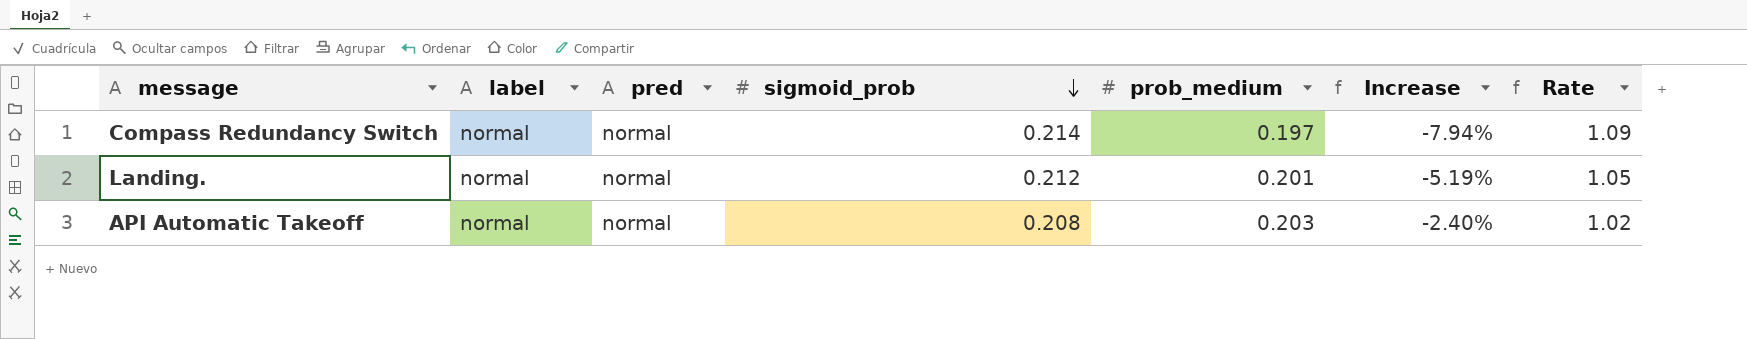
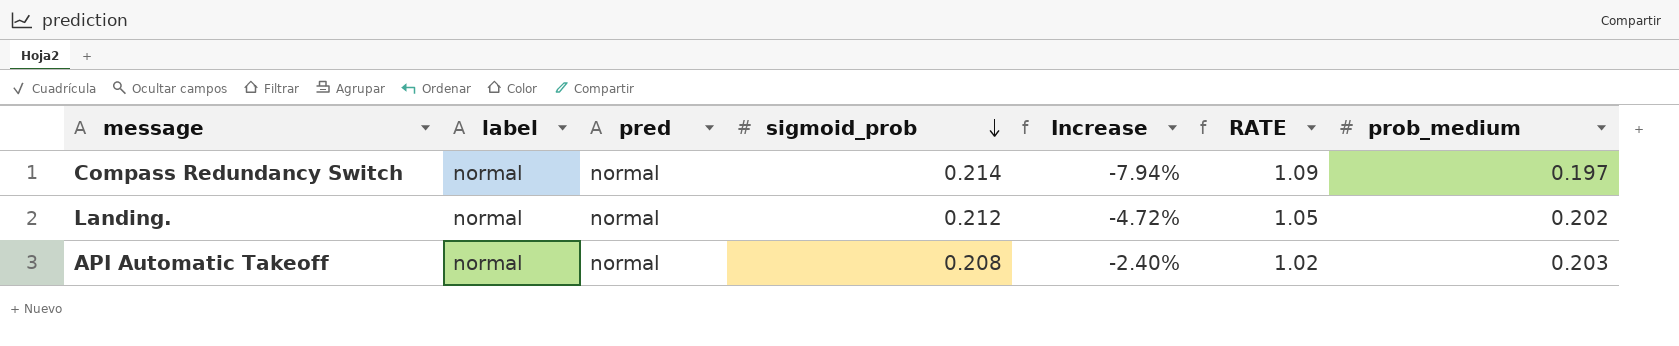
column name: Rate -> RATE
column prob_medium | position: 5 -> 7
Landing. | Increase: -5.19% -> -4.72%
Landing. | prob_medium: 0.201 -> 0.202

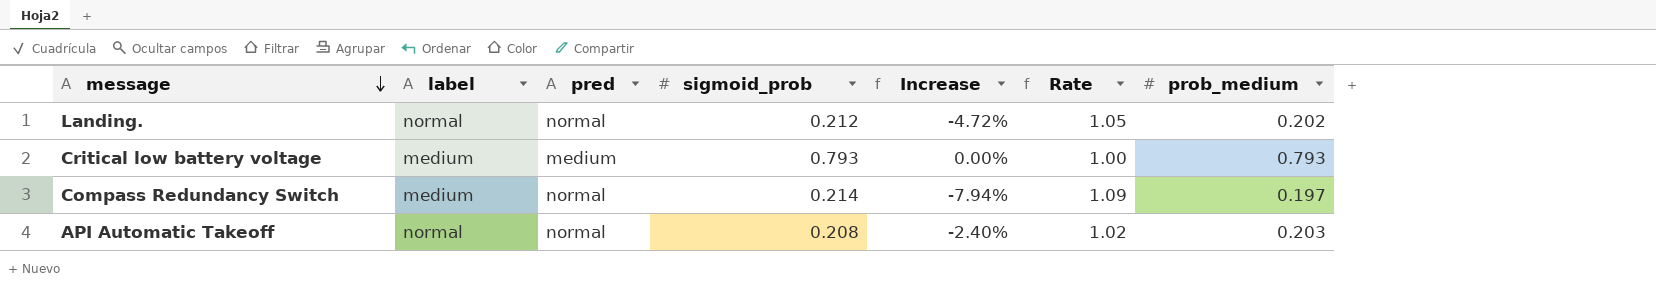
row order: sigmoid_prob descending -> message descending
column name: RATE -> Rate
row Critical low battery voltage: none -> medium | medium | 0.793 | 0.00% | 1.00 | 0.793
Compass Redundancy Switch | label: normal -> medium

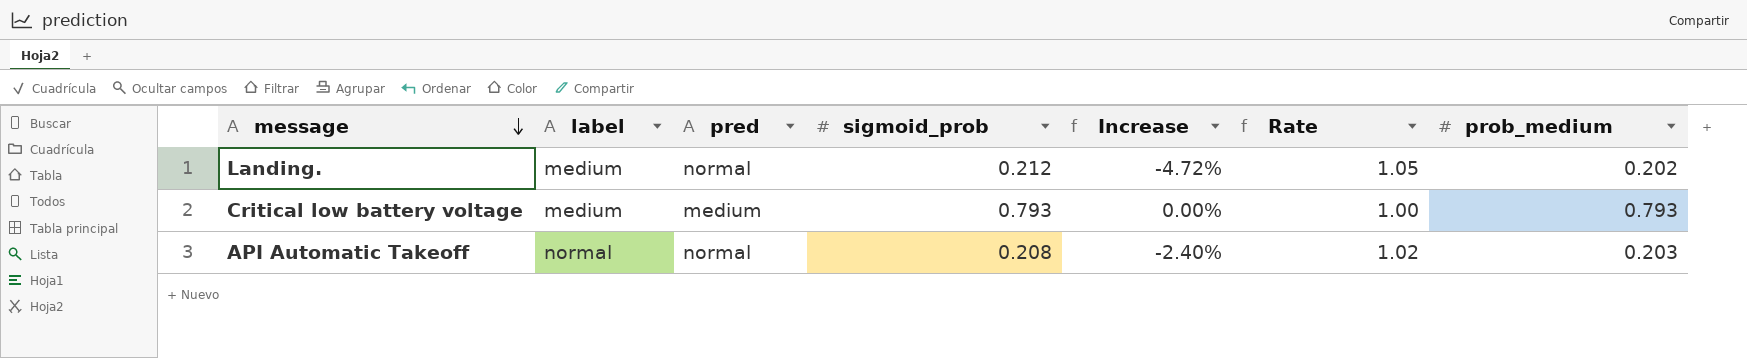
row Compass Redundancy Switch: medium | normal | 0.214 | -7.94% | 1.09 | 0.197 -> none
Landing. | label: normal -> medium

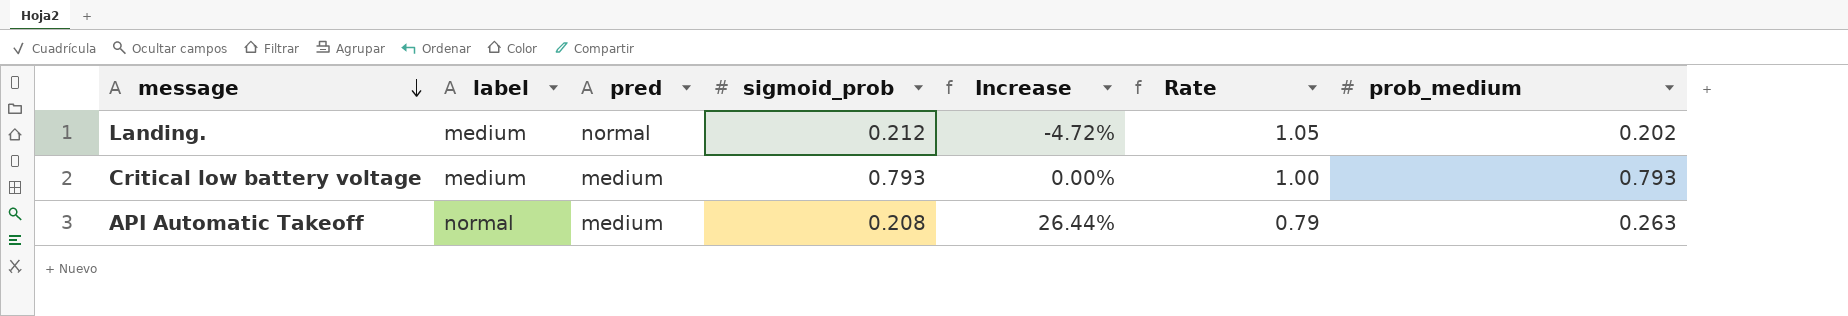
API Automatic Takeoff | pred: normal -> medium
API Automatic Takeoff | Increase: -2.40% -> 26.44%
API Automatic Takeoff | Rate: 1.02 -> 0.79
API Automatic Takeoff | prob_medium: 0.203 -> 0.263

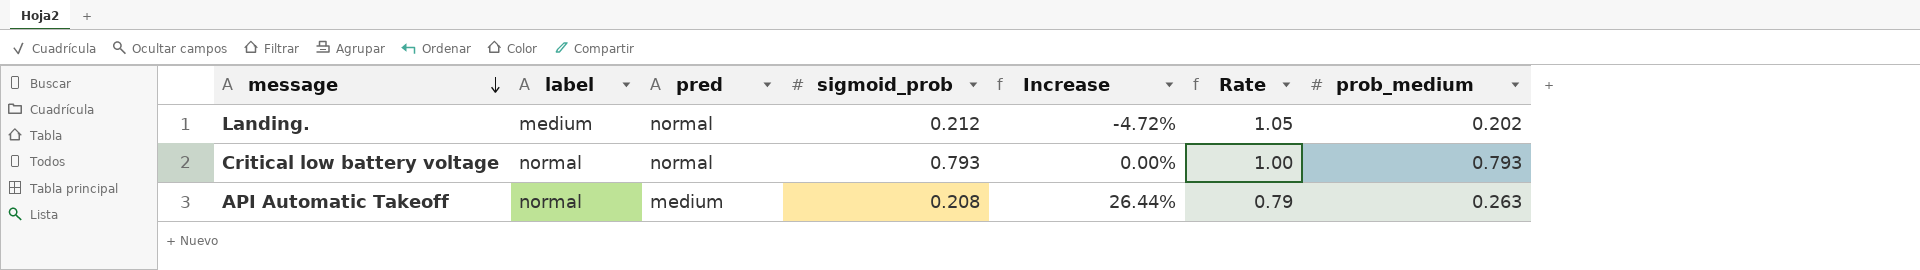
Critical low battery voltage | label: medium -> normal
Critical low battery voltage | pred: medium -> normal

